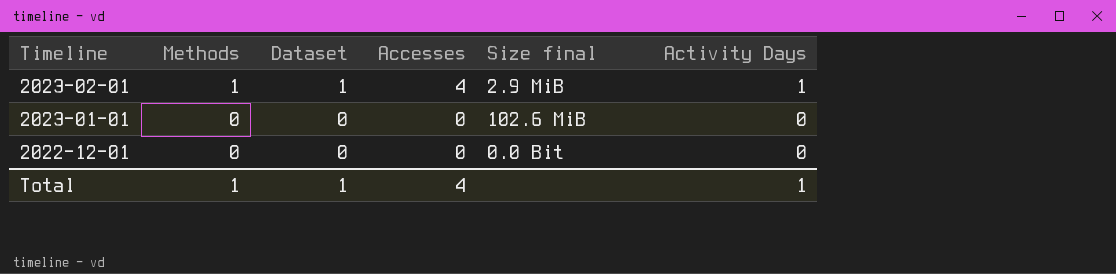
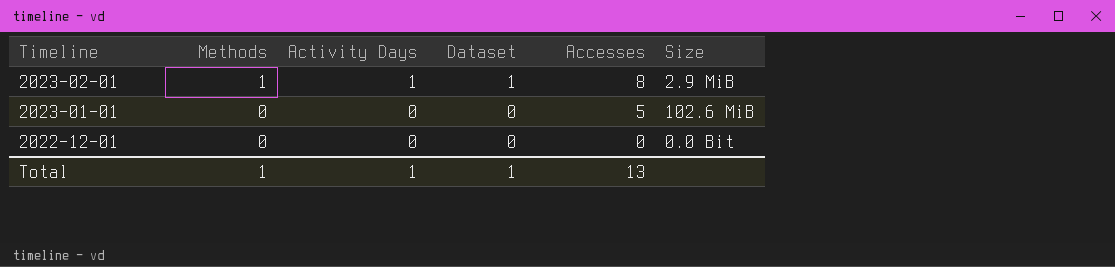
column Activity Days | position: 6 -> 3
column name: Size final -> Size
2023-02-01 | Accesses: 4 -> 8
2023-01-01 | Accesses: 0 -> 5
Total | Accesses: 4 -> 13

